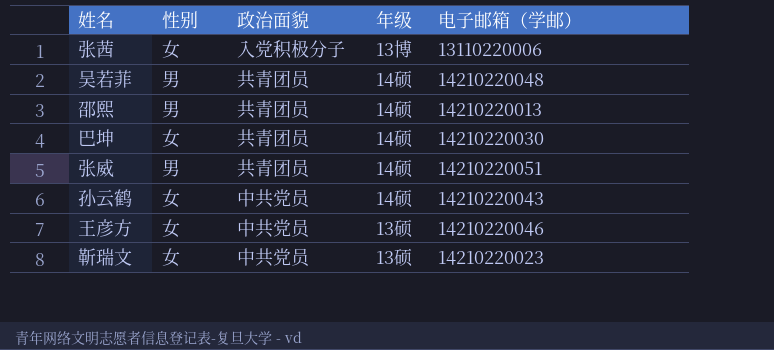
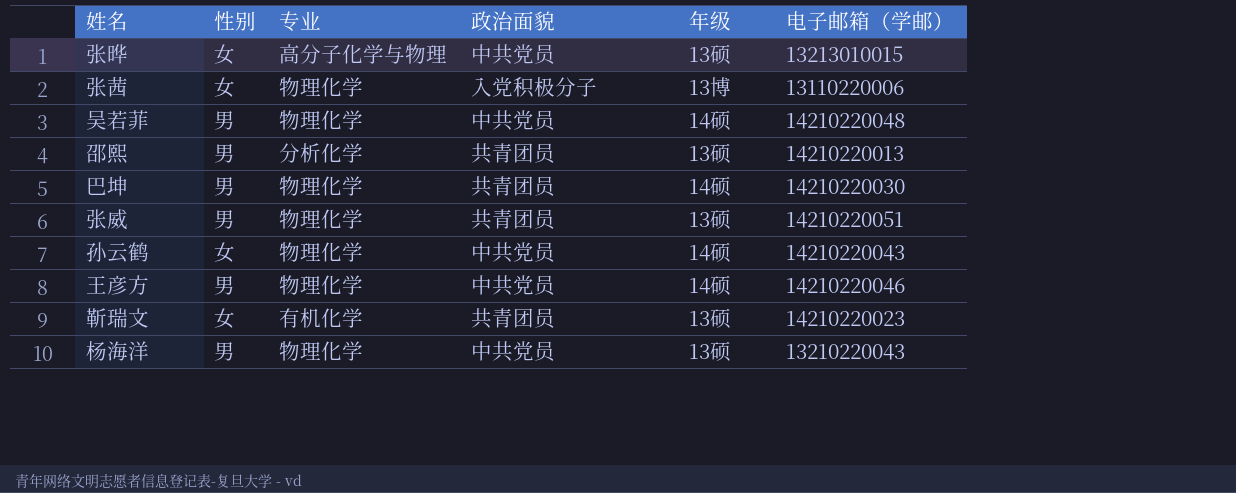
column 专业 | position: none -> 3
row 张晔: none -> 女 | 高分子化学与物理 | 中共党员 | 13硕 | 13213010015
吴若菲 | 政治面貌: 共青团员 -> 中共党员
邵熙 | 年级: 14硕 -> 13硕
巴坤 | 性别: 女 -> 男
张威 | 年级: 14硕 -> 13硕
王彦方 | 性别: 女 -> 男
王彦方 | 年级: 13硕 -> 14硕
靳瑞文 | 政治面貌: 中共党员 -> 共青团员
row 杨海洋: none -> 男 | 物理化学 | 中共党员 | 13硕 | 13210220043

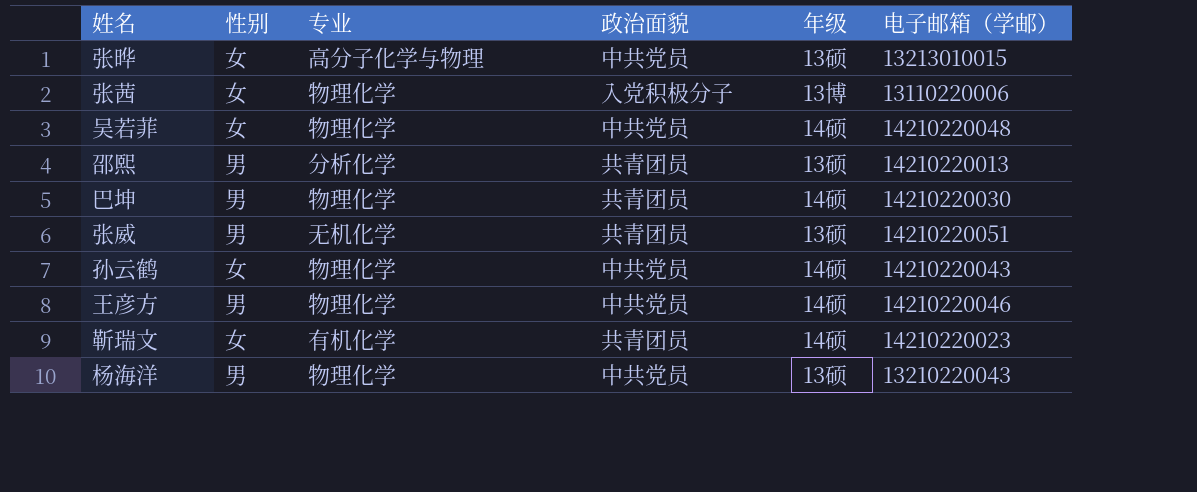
吴若菲 | 性别: 男 -> 女
张威 | 专业: 物理化学 -> 无机化学
靳瑞文 | 年级: 13硕 -> 14硕

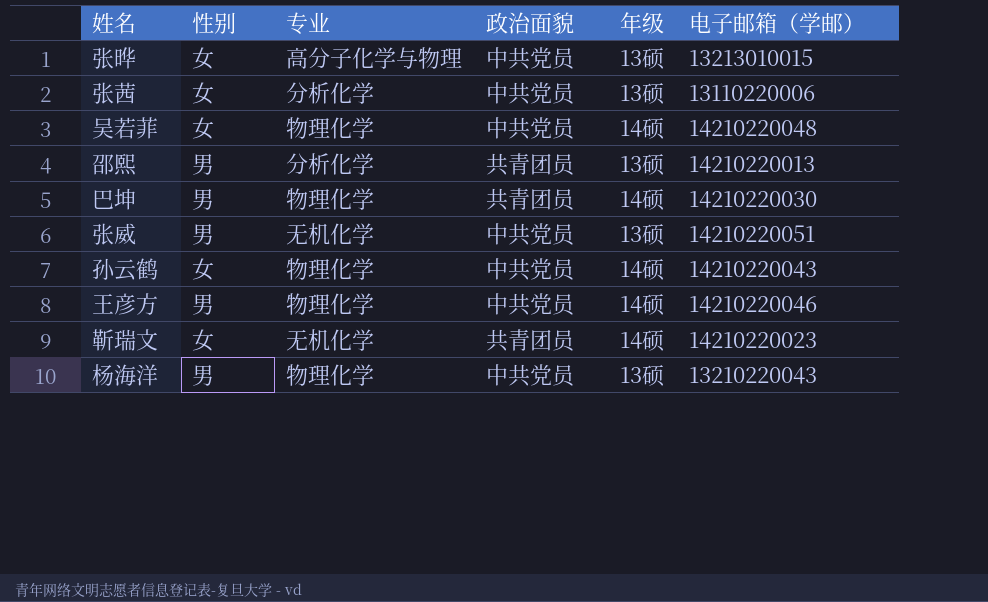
张茜 | 专业: 物理化学 -> 分析化学
张茜 | 政治面貌: 入党积极分子 -> 中共党员
张茜 | 年级: 13博 -> 13硕
张威 | 政治面貌: 共青团员 -> 中共党员
靳瑞文 | 专业: 有机化学 -> 无机化学

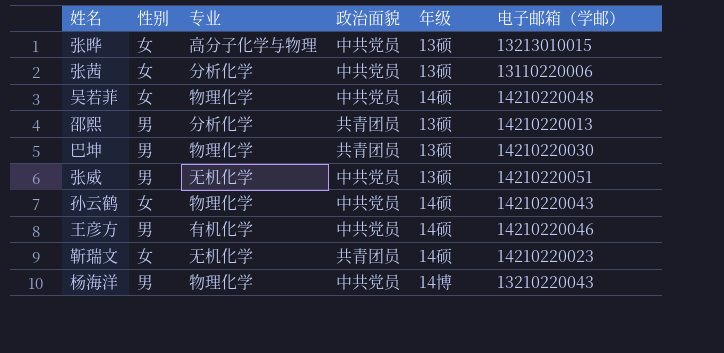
巴坤 | 年级: 14硕 -> 13硕
王彦方 | 专业: 物理化学 -> 有机化学
杨海洋 | 年级: 13硕 -> 14博

